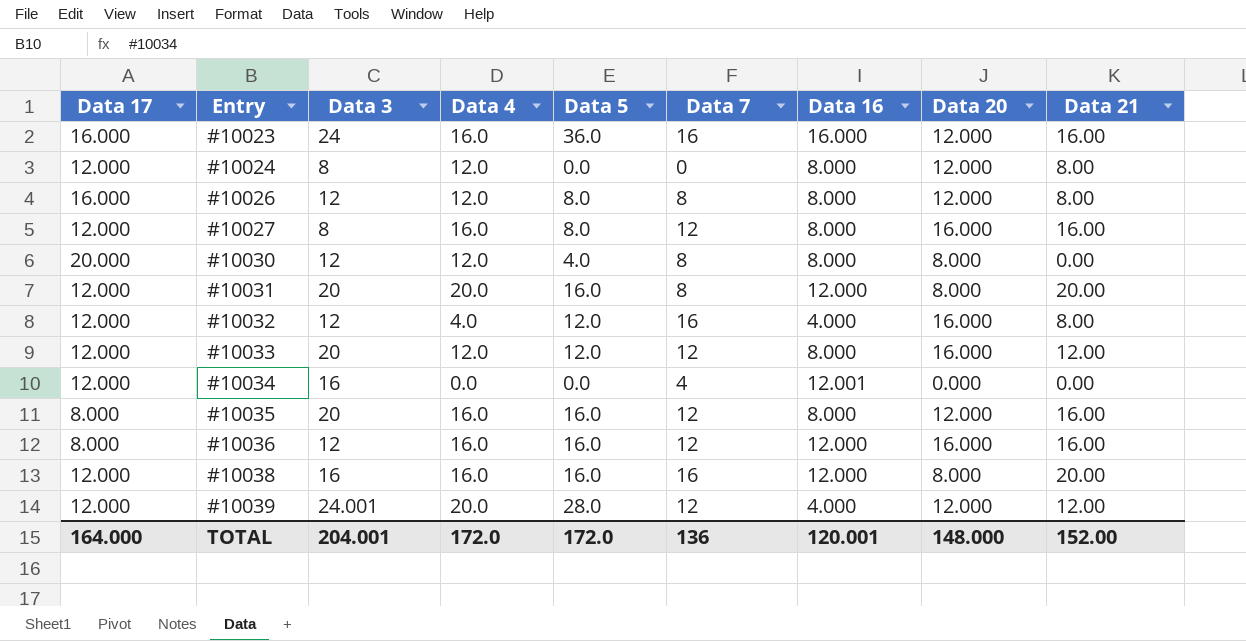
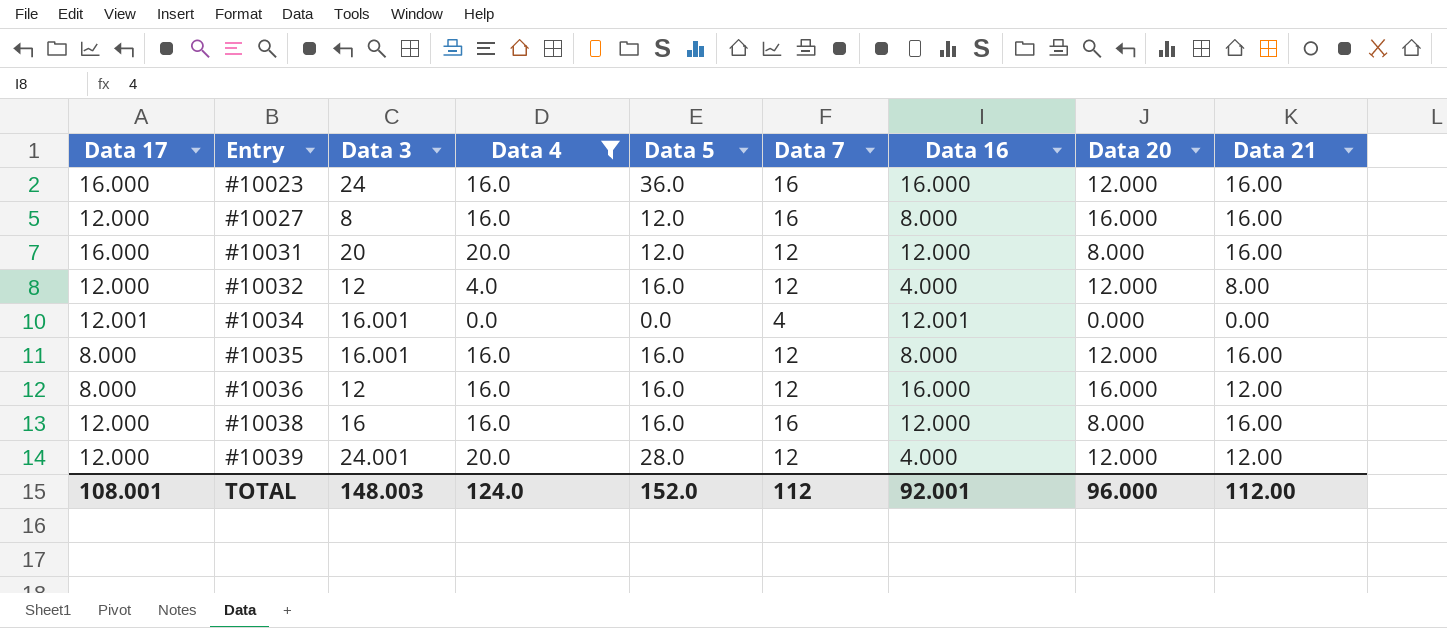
filter: none -> Data 4 != 12.0
#10027 | Data 5: 8.0 -> 12.0
#10027 | Data 7: 12 -> 16
#10031 | Data 17: 12.000 -> 16.000
#10031 | Data 5: 16.0 -> 12.0
#10031 | Data 7: 8 -> 12
#10031 | Data 21: 20.00 -> 16.00
#10032 | Data 5: 12.0 -> 16.0
#10032 | Data 7: 16 -> 12
#10032 | Data 20: 16.000 -> 12.000
#10034 | Data 17: 12.000 -> 12.001
#10034 | Data 3: 16 -> 16.001
#10035 | Data 3: 20 -> 16.001
#10036 | Data 16: 12.000 -> 16.000
#10036 | Data 21: 16.00 -> 12.00
#10038 | Data 21: 20.00 -> 16.00
TOTAL | Data 17: 164.000 -> 108.001
TOTAL | Data 3: 204.001 -> 148.003
TOTAL | Data 4: 172.0 -> 124.0
TOTAL | Data 5: 172.0 -> 152.0
TOTAL | Data 7: 136 -> 112
TOTAL | Data 16: 120.001 -> 92.001
TOTAL | Data 20: 148.000 -> 96.000
TOTAL | Data 21: 152.00 -> 112.00

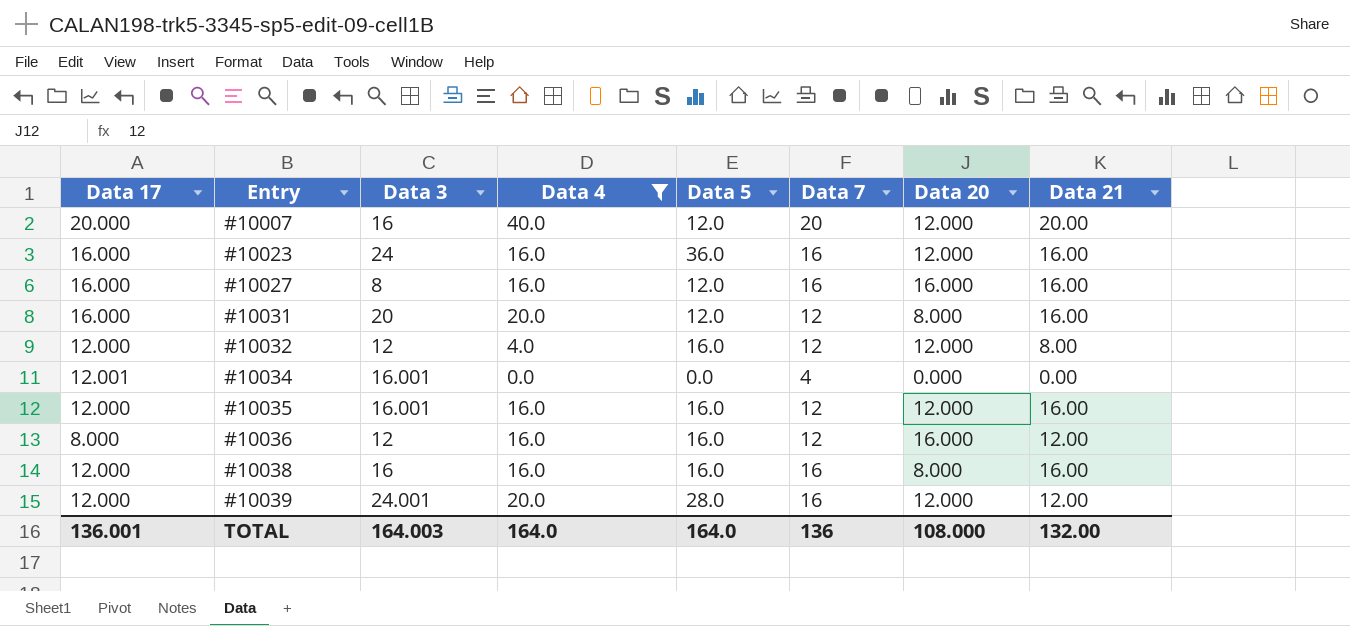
column Data 16 | position: 7 -> none
row #10007: none -> 20.000 | 16 | 40.0 | 12.0 | 20 | 12.000 | 20.00
#10027 | Data 17: 12.000 -> 16.000
#10035 | Data 17: 8.000 -> 12.000
#10039 | Data 7: 12 -> 16
TOTAL | Data 17: 108.001 -> 136.001
TOTAL | Data 3: 148.003 -> 164.003
TOTAL | Data 4: 124.0 -> 164.0
TOTAL | Data 5: 152.0 -> 164.0
TOTAL | Data 7: 112 -> 136
TOTAL | Data 20: 96.000 -> 108.000
TOTAL | Data 21: 112.00 -> 132.00

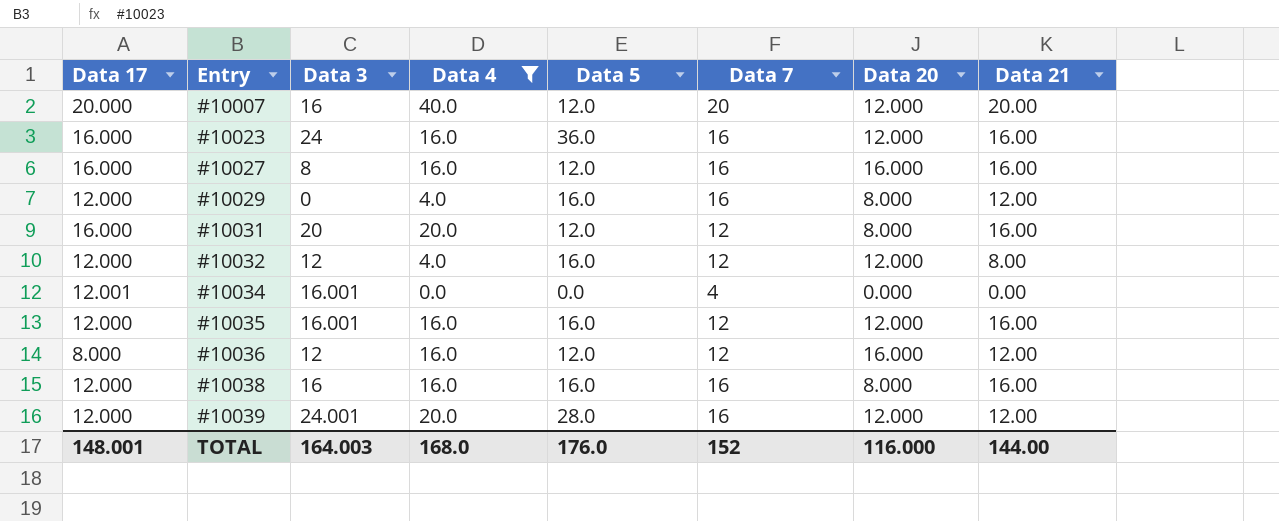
row #10029: none -> 12.000 | 0 | 4.0 | 16.0 | 16 | 8.000 | 12.00
#10036 | Data 5: 16.0 -> 12.0
TOTAL | Data 17: 136.001 -> 148.001
TOTAL | Data 4: 164.0 -> 168.0
TOTAL | Data 5: 164.0 -> 176.0
TOTAL | Data 7: 136 -> 152
TOTAL | Data 20: 108.000 -> 116.000
TOTAL | Data 21: 132.00 -> 144.00

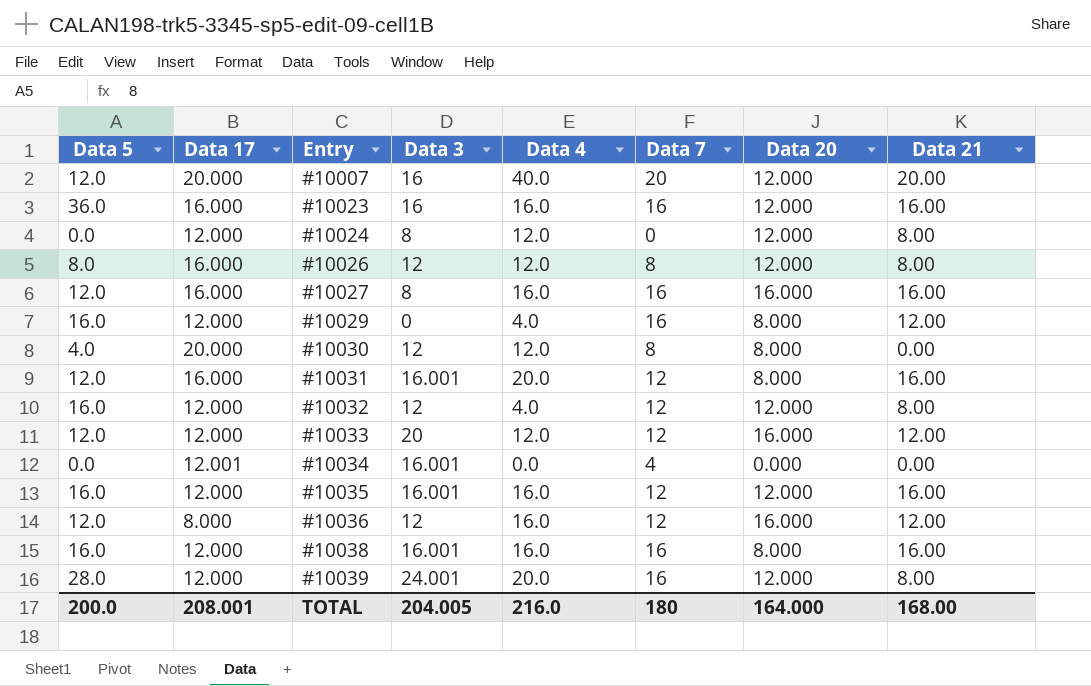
filter: Data 4 != 12.0 -> none
column Data 5 | position: 5 -> 1
#10023 | Data 3: 24 -> 16
#10031 | Data 3: 20 -> 16.001
#10038 | Data 3: 16 -> 16.001
#10039 | Data 21: 12.00 -> 8.00
TOTAL | Data 5: 176.0 -> 200.0
TOTAL | Data 17: 148.001 -> 208.001
TOTAL | Data 3: 164.003 -> 204.005
TOTAL | Data 4: 168.0 -> 216.0
TOTAL | Data 7: 152 -> 180
TOTAL | Data 20: 116.000 -> 164.000
TOTAL | Data 21: 144.00 -> 168.00

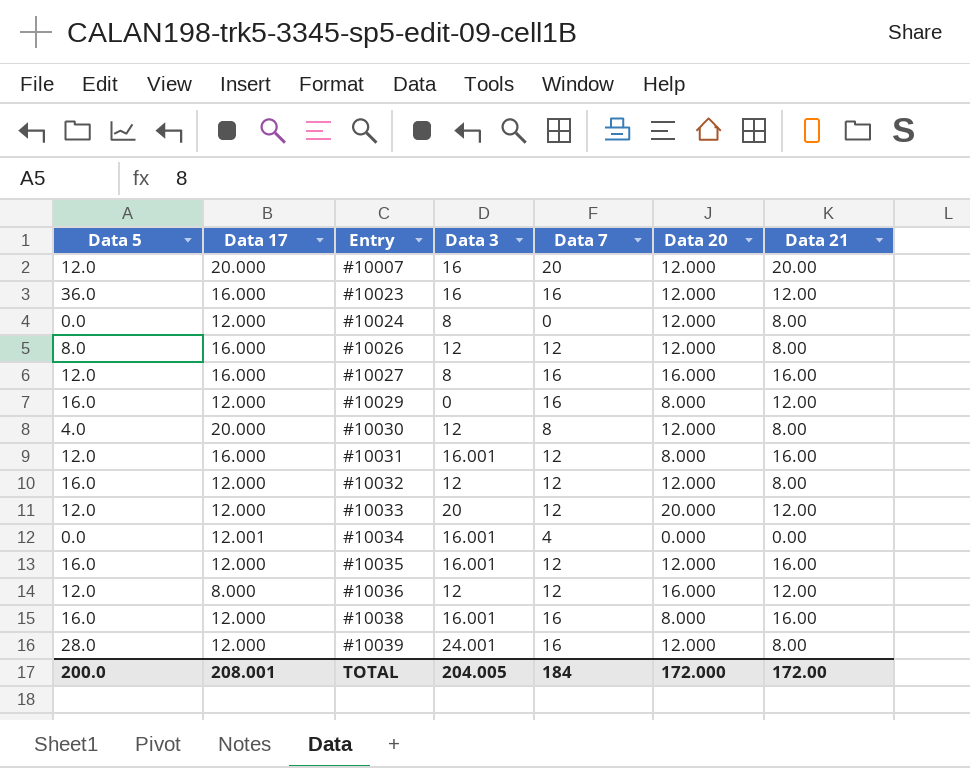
column Data 4 | position: 5 -> none
#10023 | Data 21: 16.00 -> 12.00
#10026 | Data 7: 8 -> 12
#10030 | Data 20: 8.000 -> 12.000
#10030 | Data 21: 0.00 -> 8.00
#10033 | Data 20: 16.000 -> 20.000
TOTAL | Data 7: 180 -> 184
TOTAL | Data 20: 164.000 -> 172.000
TOTAL | Data 21: 168.00 -> 172.00

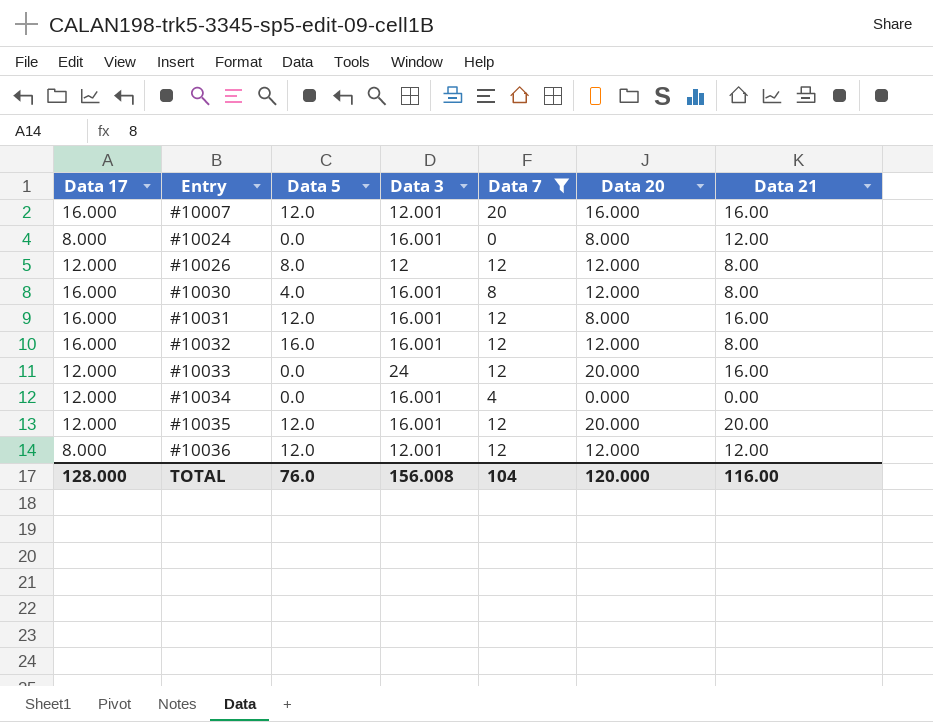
filter: none -> Data 7 != 16
column Data 5 | position: 1 -> 3
#10007 | Data 17: 20.000 -> 16.000
#10007 | Data 3: 16 -> 12.001
#10007 | Data 20: 12.000 -> 16.000
#10007 | Data 21: 20.00 -> 16.00
#10024 | Data 17: 12.000 -> 8.000
#10024 | Data 3: 8 -> 16.001
#10024 | Data 20: 12.000 -> 8.000
#10024 | Data 21: 8.00 -> 12.00
#10026 | Data 17: 16.000 -> 12.000
#10030 | Data 17: 20.000 -> 16.000
#10030 | Data 3: 12 -> 16.001
#10032 | Data 17: 12.000 -> 16.000
#10032 | Data 3: 12 -> 16.001
#10033 | Data 5: 12.0 -> 0.0
#10033 | Data 3: 20 -> 24
#10033 | Data 21: 12.00 -> 16.00
#10034 | Data 17: 12.001 -> 12.000
#10035 | Data 5: 16.0 -> 12.0
#10035 | Data 20: 12.000 -> 20.000
#10035 | Data 21: 16.00 -> 20.00
#10036 | Data 3: 12 -> 12.001
#10036 | Data 20: 16.000 -> 12.000
TOTAL | Data 17: 208.001 -> 128.000
TOTAL | Data 5: 200.0 -> 76.0
TOTAL | Data 3: 204.005 -> 156.008
TOTAL | Data 7: 184 -> 104
TOTAL | Data 20: 172.000 -> 120.000
TOTAL | Data 21: 172.00 -> 116.00

